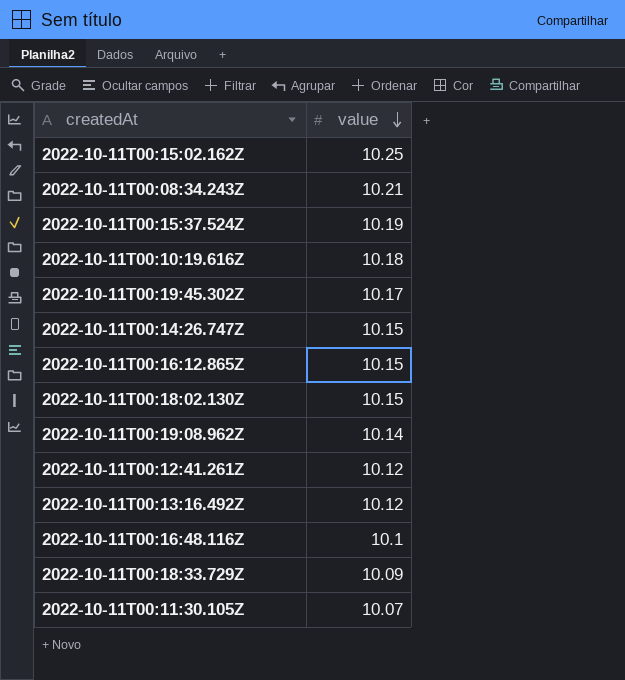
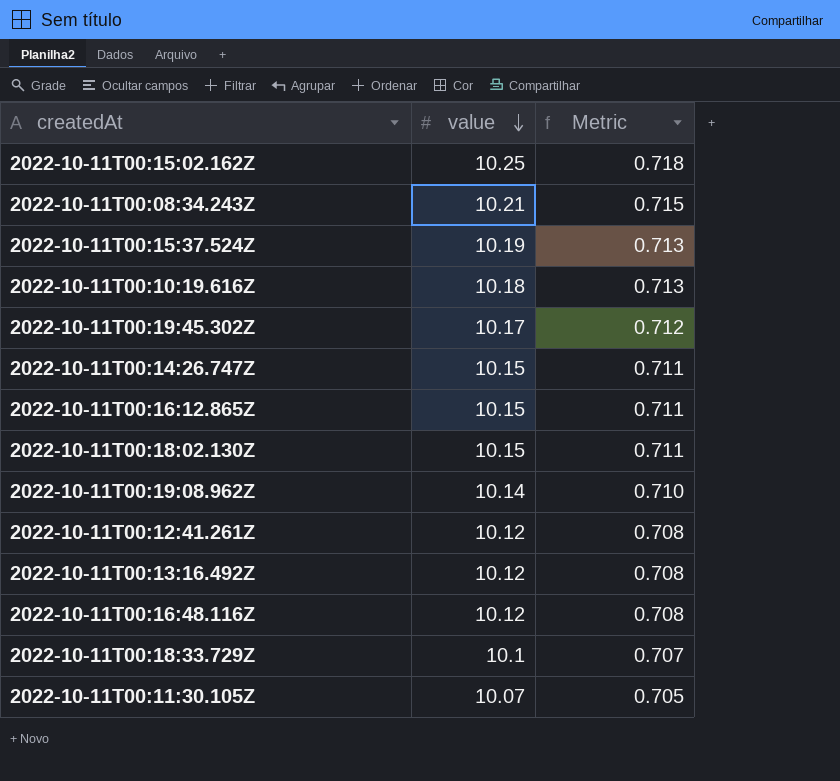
column Metric | formula: none -> [value] * 0.07
2022-10-11T00:16:48.116Z | value: 10.1 -> 10.12
2022-10-11T00:18:33.729Z | value: 10.09 -> 10.1

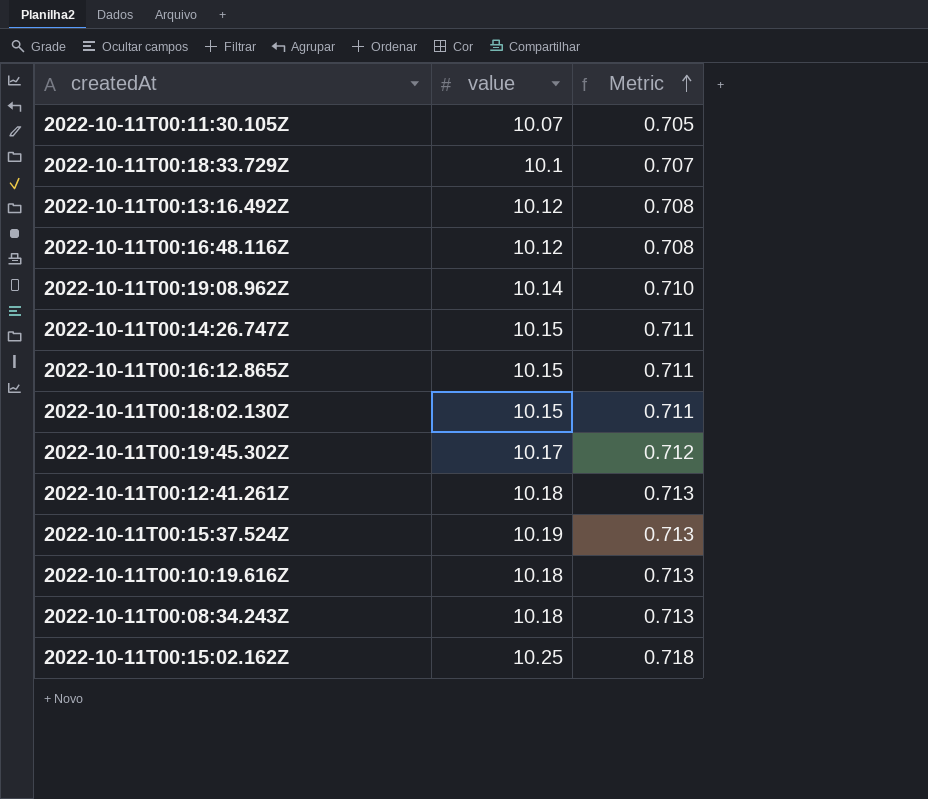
row order: value descending -> Metric ascending
2022-10-11T00:12:41.261Z | value: 10.12 -> 10.18
2022-10-11T00:12:41.261Z | Metric: 0.708 -> 0.713
2022-10-11T00:08:34.243Z | value: 10.21 -> 10.18
2022-10-11T00:08:34.243Z | Metric: 0.715 -> 0.713

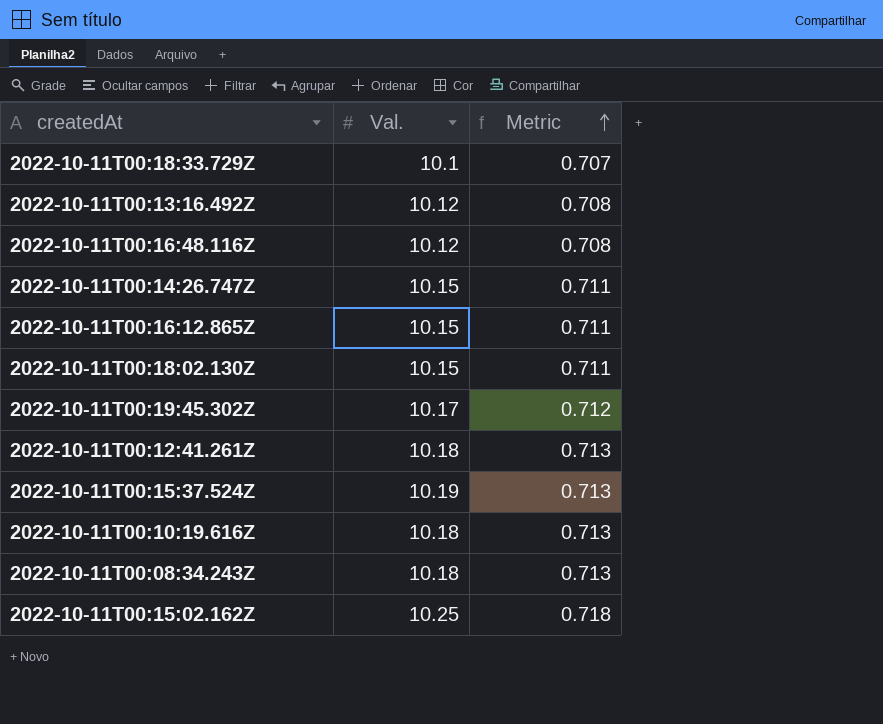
column name: value -> Val.
row 2022-10-11T00:11:30.105Z: 10.07 | 0.705 -> none
row 2022-10-11T00:19:08.962Z: 10.14 | 0.710 -> none

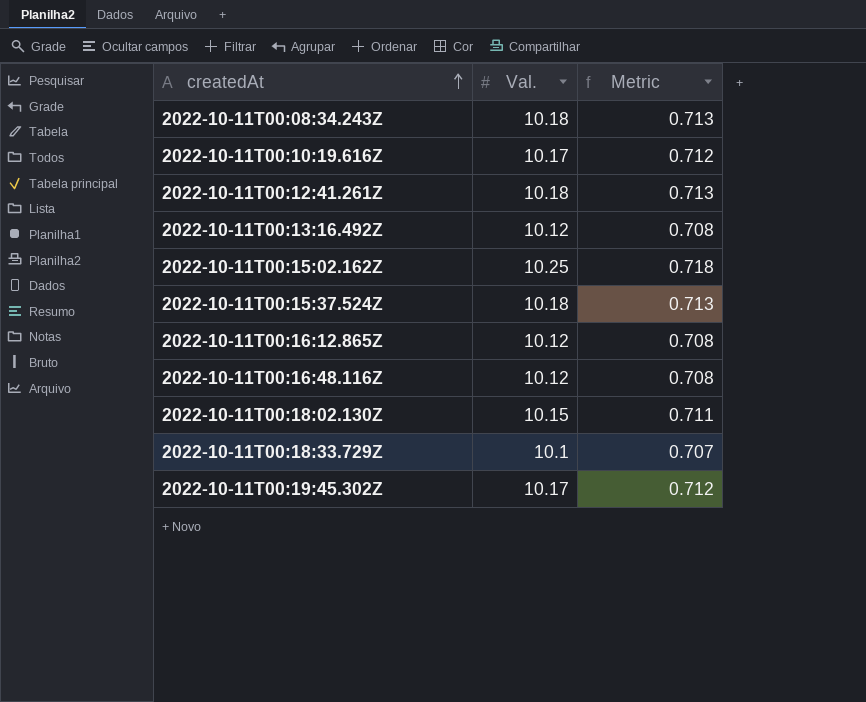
row order: Metric ascending -> createdAt ascending
row 2022-10-11T00:14:26.747Z: 10.15 | 0.711 -> none
2022-10-11T00:10:19.616Z | Val.: 10.18 -> 10.17
2022-10-11T00:10:19.616Z | Metric: 0.713 -> 0.712
2022-10-11T00:15:37.524Z | Val.: 10.19 -> 10.18
2022-10-11T00:16:12.865Z | Val.: 10.15 -> 10.12
2022-10-11T00:16:12.865Z | Metric: 0.711 -> 0.708

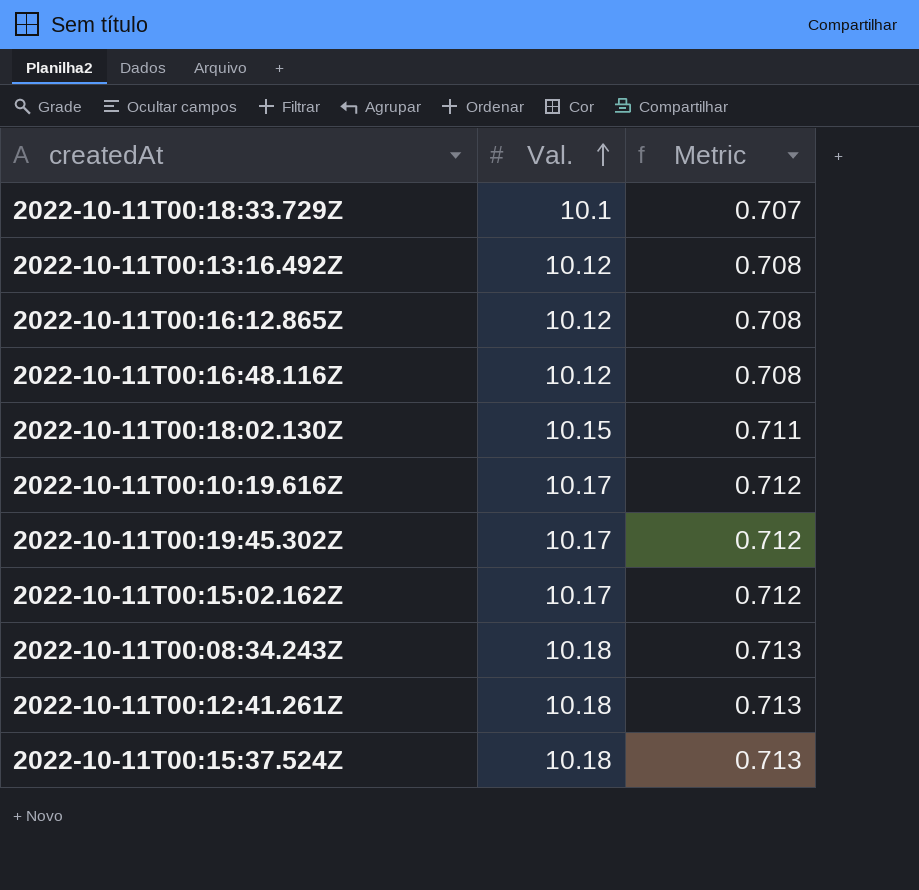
row order: createdAt ascending -> Val. ascending
2022-10-11T00:15:02.162Z | Val.: 10.25 -> 10.17
2022-10-11T00:15:02.162Z | Metric: 0.718 -> 0.712

